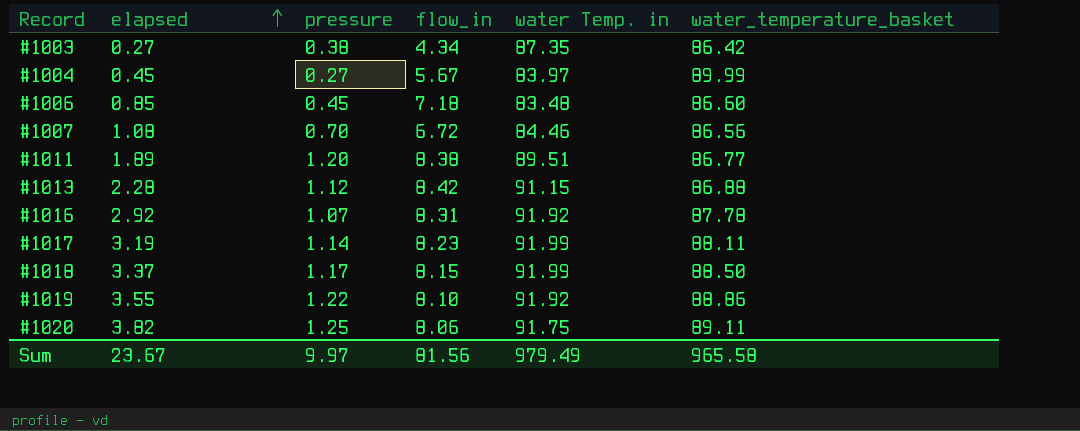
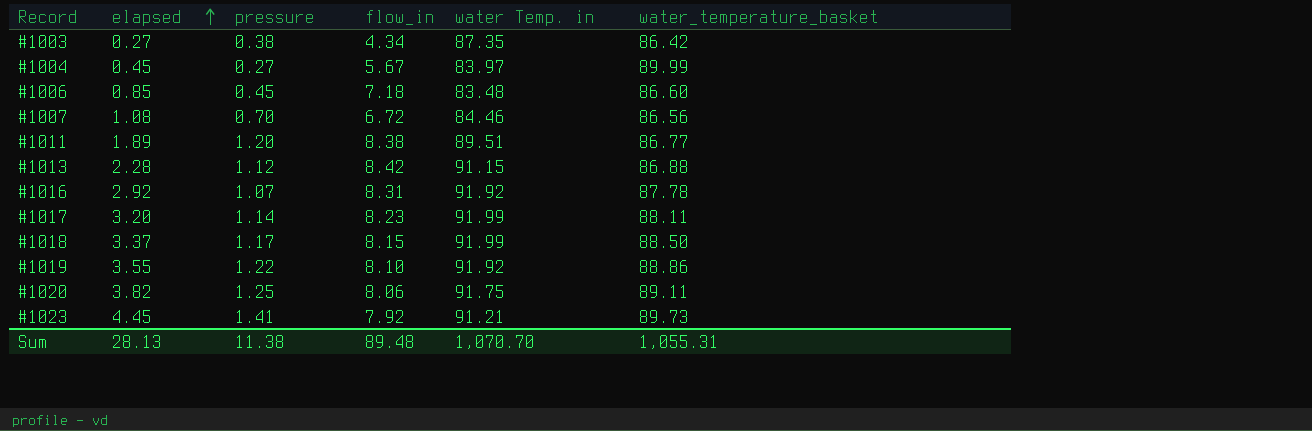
#1017 | elapsed: 3.19 -> 3.20
row #1023: none -> 4.45 | 1.41 | 7.92 | 91.21 | 89.73
Sum | elapsed: 23.67 -> 28.13
Sum | pressure: 9.97 -> 11.38
Sum | flow_in: 81.56 -> 89.48
Sum | water Temp. in: 979.49 -> 1,070.70
Sum | water_temperature_basket: 965.58 -> 1,055.31

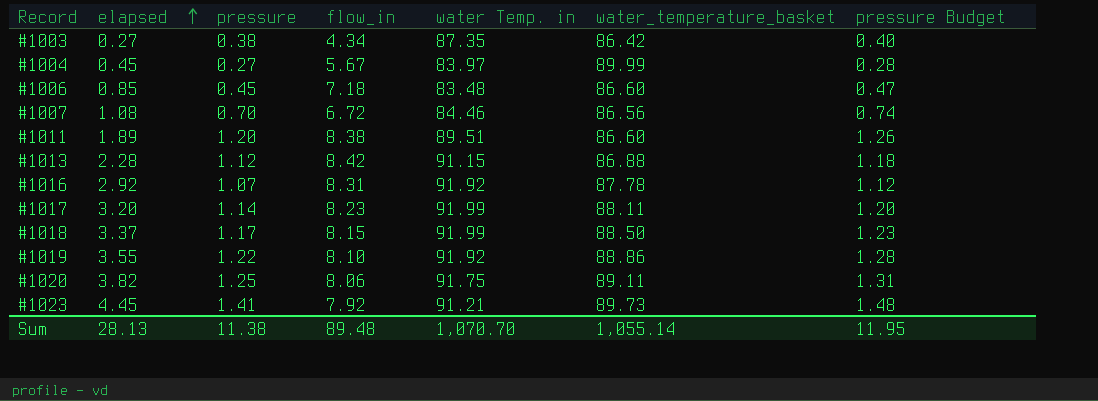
column pressure Budget | formula: none -> [pressure] * 1.05
#1011 | water_temperature_basket: 86.77 -> 86.60
Sum | water_temperature_basket: 1,055.31 -> 1,055.14

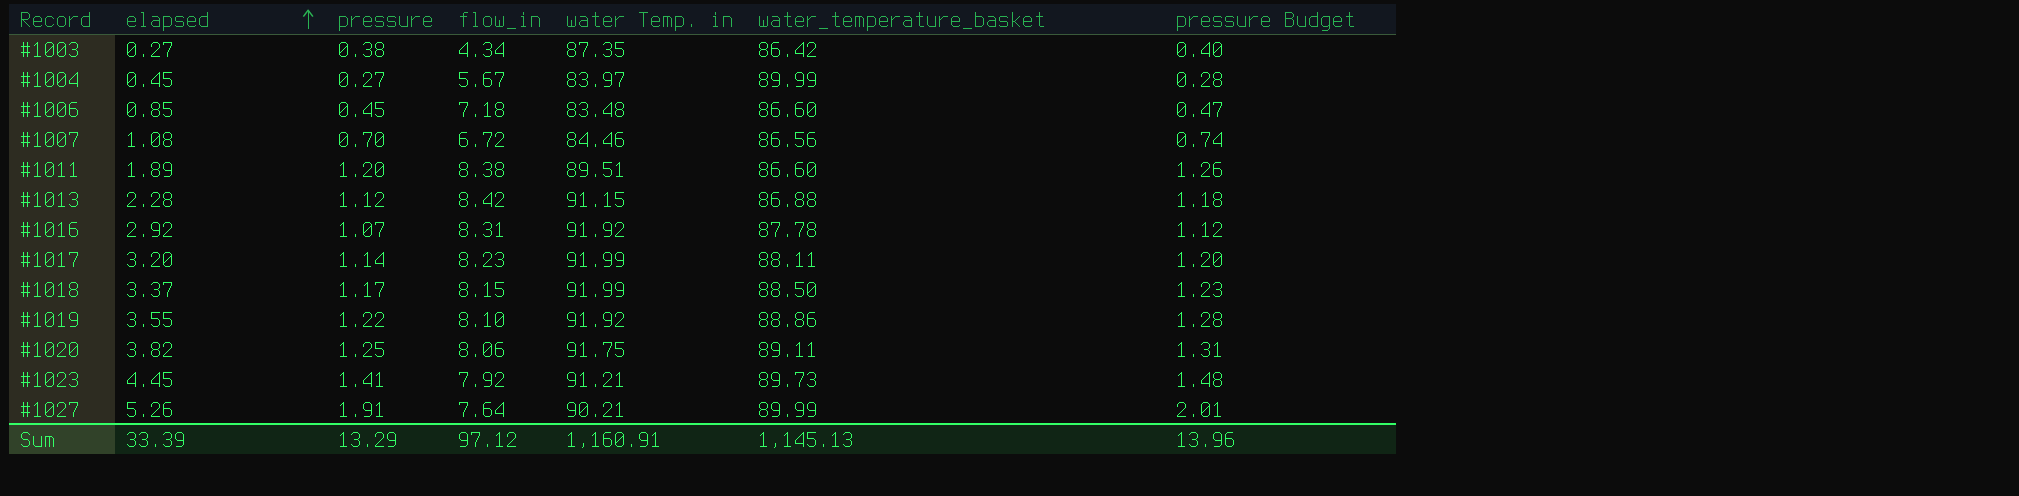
row #1027: none -> 5.26 | 1.91 | 7.64 | 90.21 | 89.99 | 2.01
Sum | elapsed: 28.13 -> 33.39
Sum | pressure: 11.38 -> 13.29
Sum | flow_in: 89.48 -> 97.12
Sum | water Temp. in: 1,070.70 -> 1,160.91
Sum | water_temperature_basket: 1,055.14 -> 1,145.13
Sum | pressure Budget: 11.95 -> 13.96

